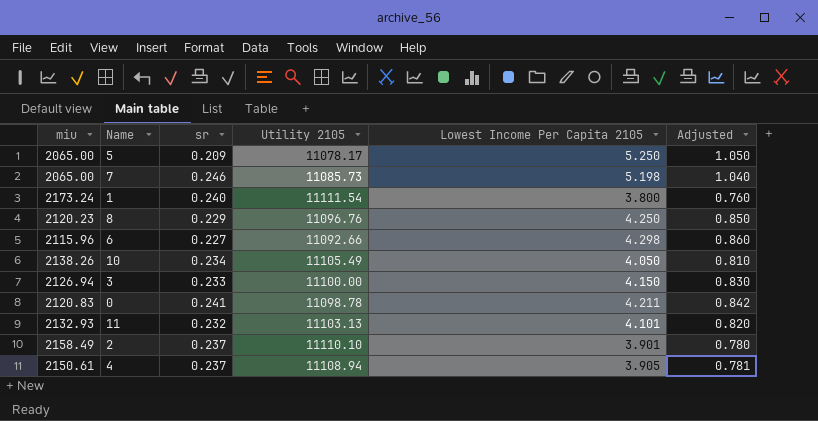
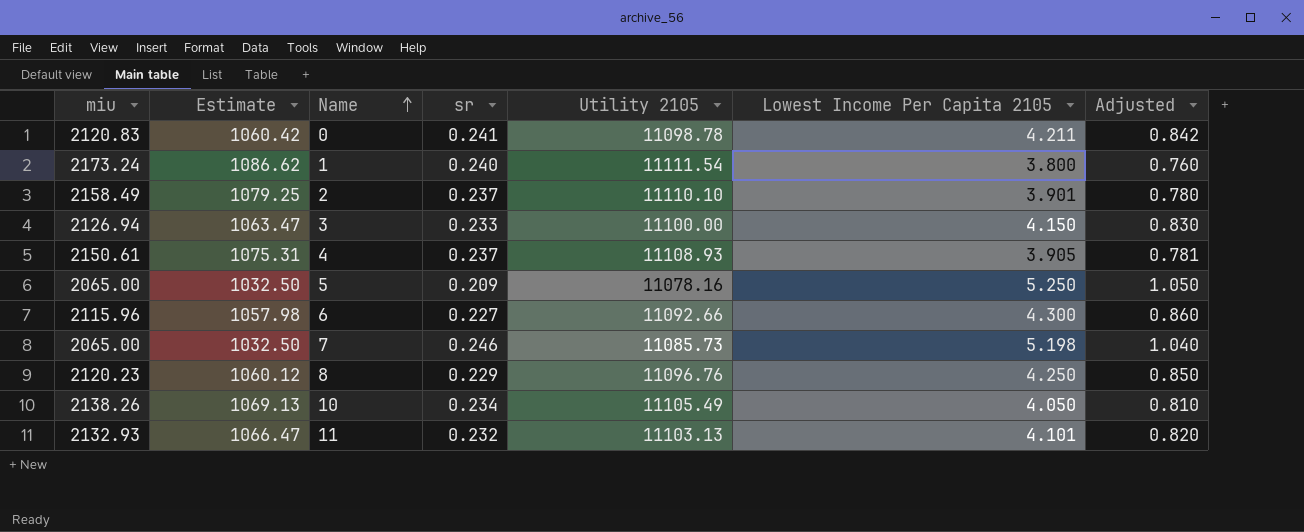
row order: none -> Name ascending
column Estimate | formula: none -> [miu] * 0.5
4 | Utility 2105: 11108.94 -> 11108.93
5 | Utility 2105: 11078.17 -> 11078.16
6 | Lowest Income Per Capita 2105: 4.298 -> 4.300

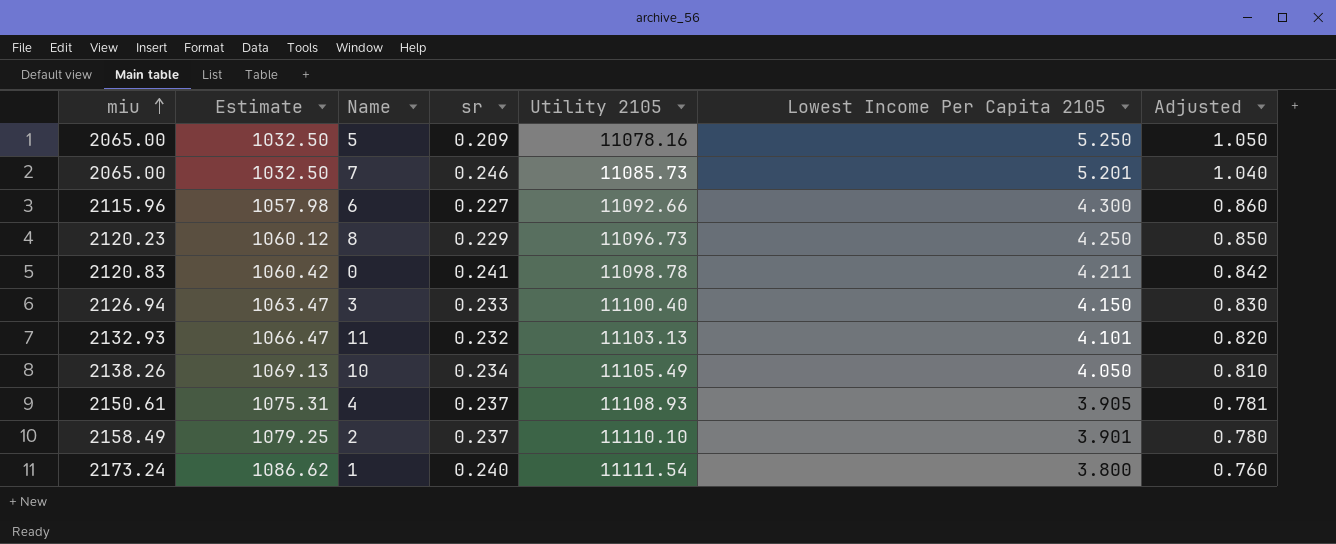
row order: Name ascending -> miu ascending
7 | Lowest Income Per Capita 2105: 5.198 -> 5.201
8 | Utility 2105: 11096.76 -> 11096.73
3 | Utility 2105: 11100.00 -> 11100.40

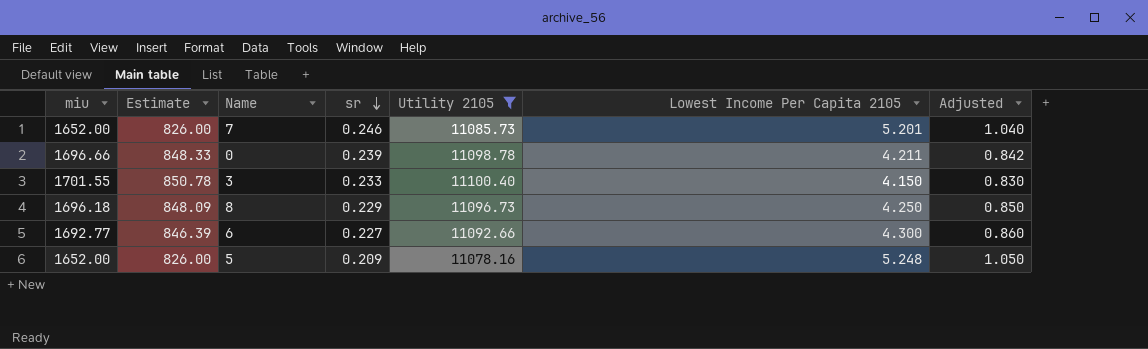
filter: none -> Utility 2105 <= 11100.40
row order: miu ascending -> sr descending
7 | miu: 2065.00 -> 1652.00
7 | Estimate: 1032.50 -> 826.00
0 | miu: 2120.83 -> 1696.66
0 | Estimate: 1060.42 -> 848.33
0 | sr: 0.241 -> 0.239
3 | miu: 2126.94 -> 1701.55
3 | Estimate: 1063.47 -> 850.78
8 | miu: 2120.23 -> 1696.18
8 | Estimate: 1060.12 -> 848.09
6 | miu: 2115.96 -> 1692.77
6 | Estimate: 1057.98 -> 846.39
5 | miu: 2065.00 -> 1652.00
5 | Estimate: 1032.50 -> 826.00
5 | Lowest Income Per Capita 2105: 5.250 -> 5.248

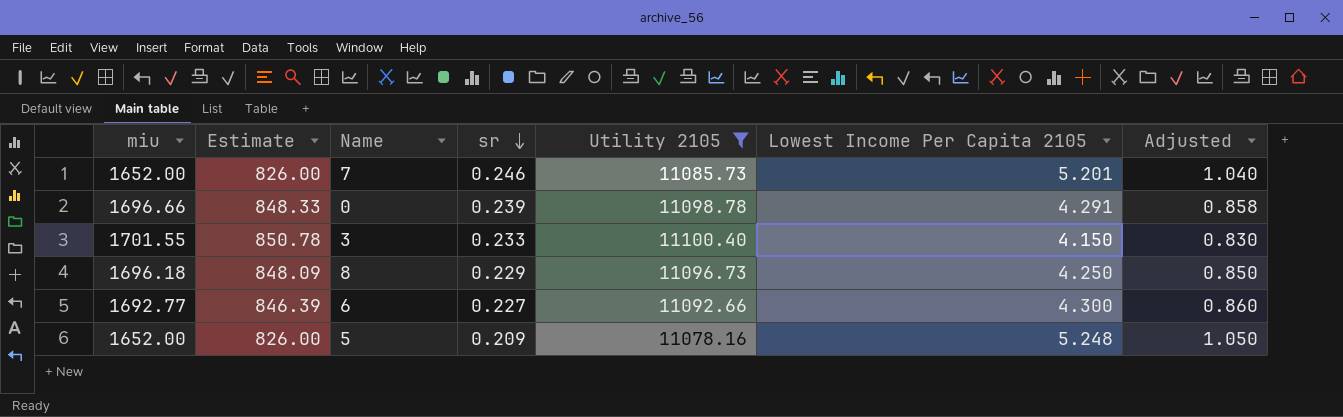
0 | Lowest Income Per Capita 2105: 4.211 -> 4.291
0 | Adjusted: 0.842 -> 0.858

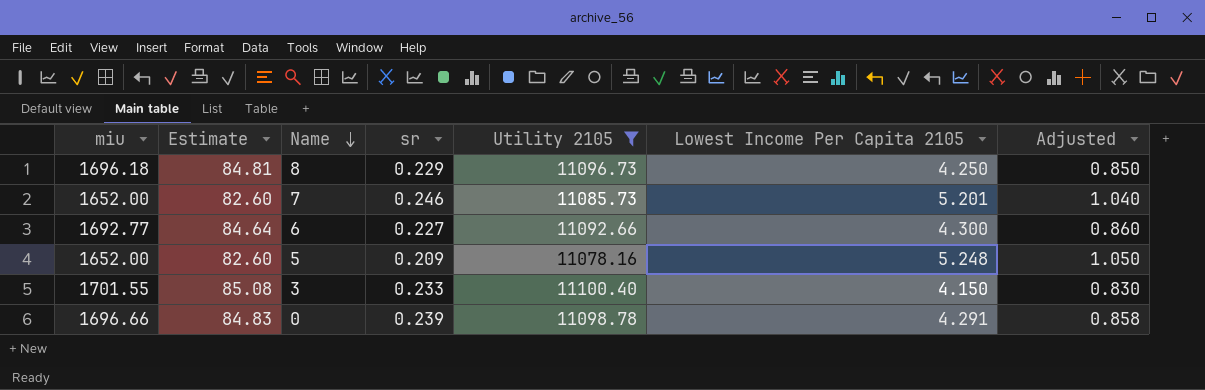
row order: sr descending -> Name descending
column Estimate | formula: [miu] * 0.5 -> [miu] * 0.05

